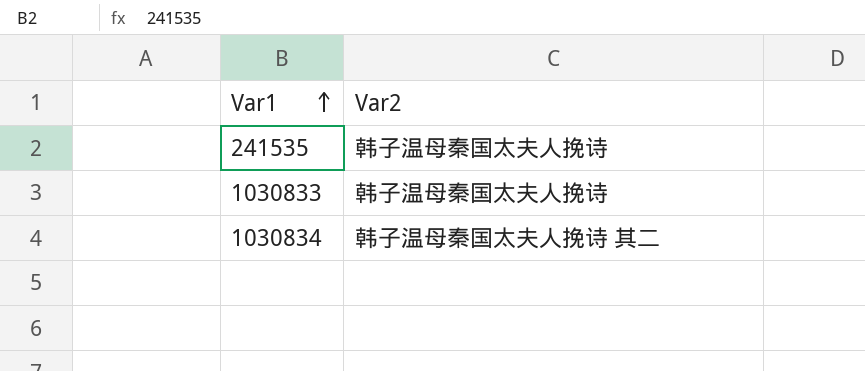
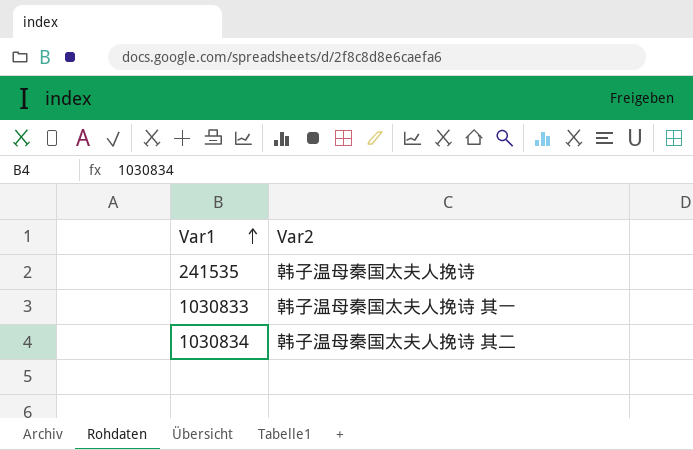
1030833 | Var2: 韩子温母秦国太夫人挽诗 -> 韩子温母秦国太夫人挽诗 其一

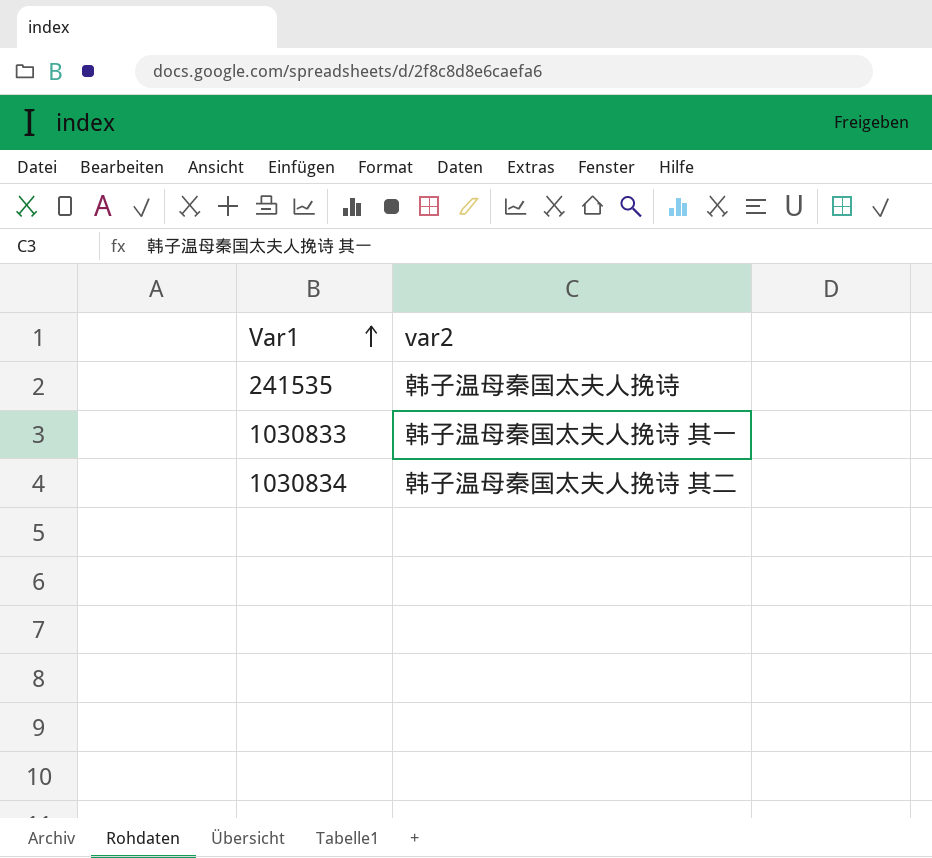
column name: Var2 -> var2

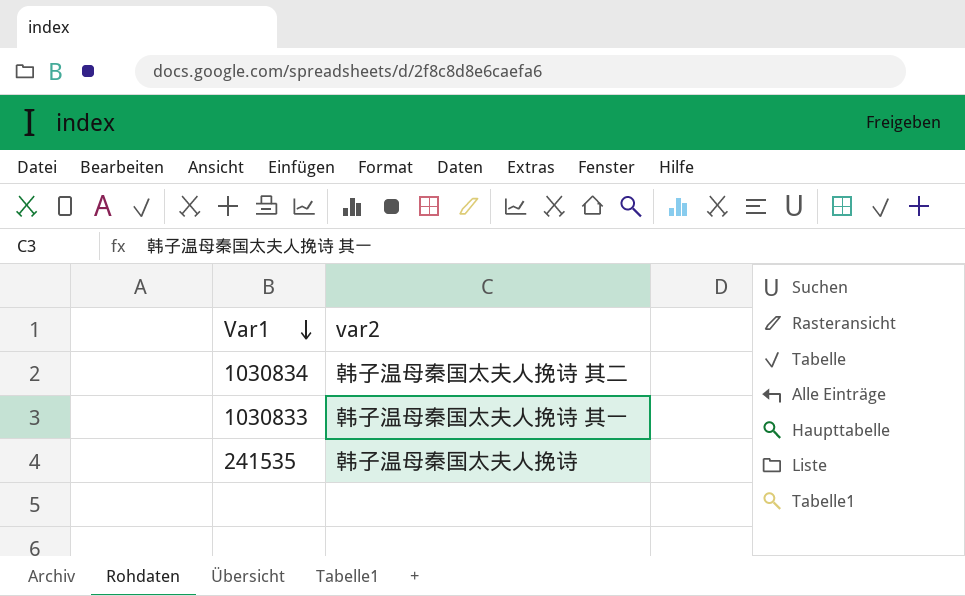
row order: Var1 ascending -> Var1 descending

